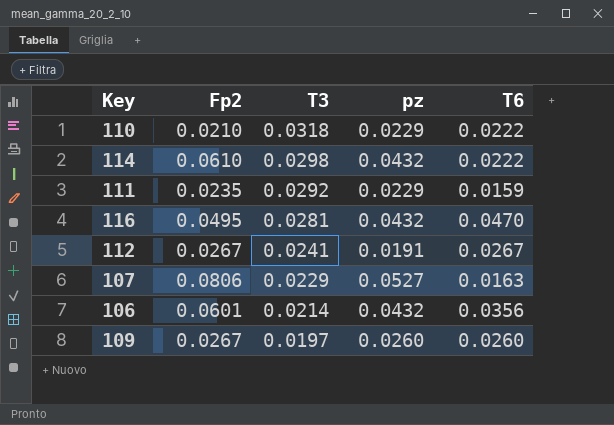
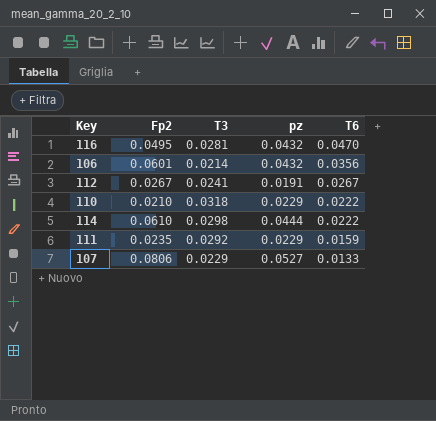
row order: T3 descending -> T6 descending
row 109: 0.0267 | 0.0197 | 0.0260 | 0.0260 -> none
114 | pz: 0.0432 -> 0.0444
107 | T6: 0.0163 -> 0.0133

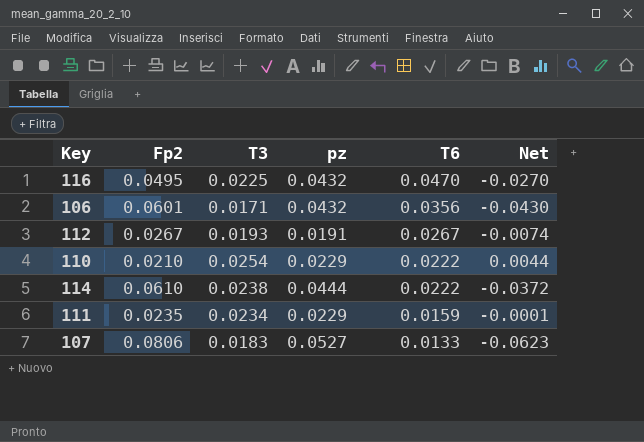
column Net | formula: none -> [T3] - [Fp2]
116 | T3: 0.0281 -> 0.0225
106 | T3: 0.0214 -> 0.0171
112 | T3: 0.0241 -> 0.0193
110 | T3: 0.0318 -> 0.0254
114 | T3: 0.0298 -> 0.0238
111 | T3: 0.0292 -> 0.0234
107 | T3: 0.0229 -> 0.0183

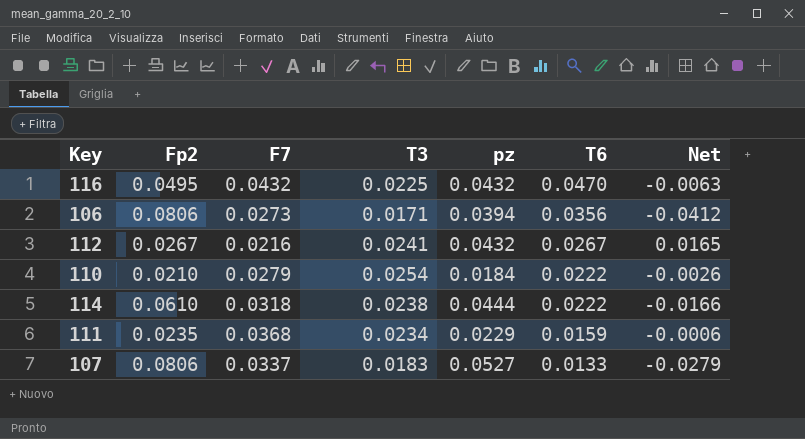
column F7 | position: none -> 3
column Net | formula: [T3] - [Fp2] -> [pz] - [Fp2]
106 | Fp2: 0.0601 -> 0.0806
106 | pz: 0.0432 -> 0.0394
112 | T3: 0.0193 -> 0.0241
112 | pz: 0.0191 -> 0.0432
110 | pz: 0.0229 -> 0.0184

